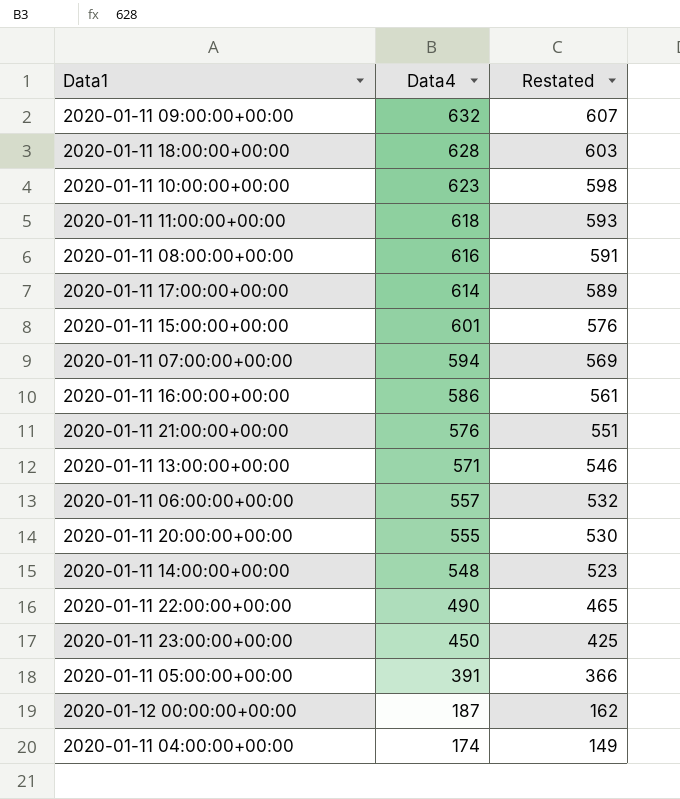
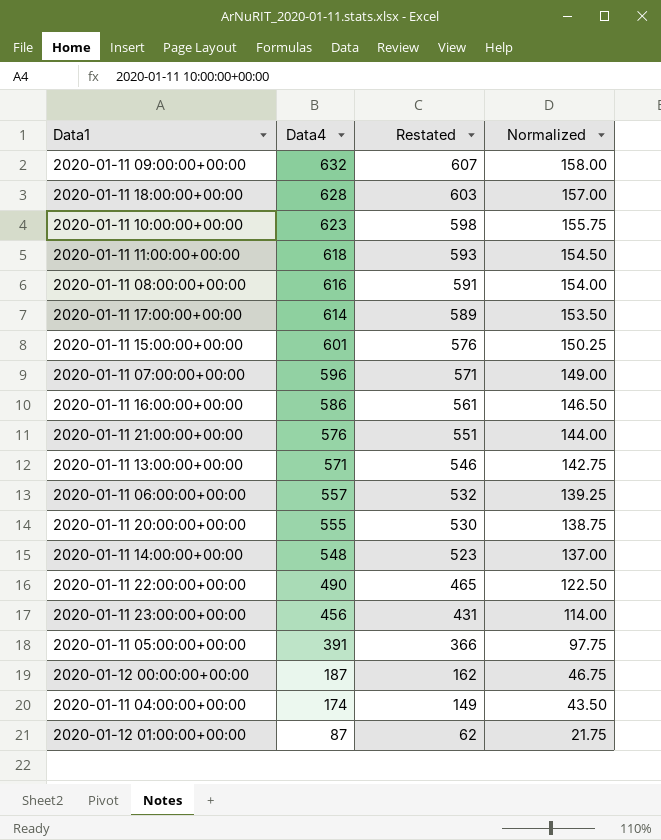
column Normalized | formula: none -> [Data4] * 0.25
2020-01-11 07:00:00+00:00 | Data4: 594 -> 596
2020-01-11 07:00:00+00:00 | Restated: 569 -> 571
2020-01-11 23:00:00+00:00 | Data4: 450 -> 456
2020-01-11 23:00:00+00:00 | Restated: 425 -> 431
row 2020-01-12 01:00:00+00:00: none -> 87 | 62 | 21.75

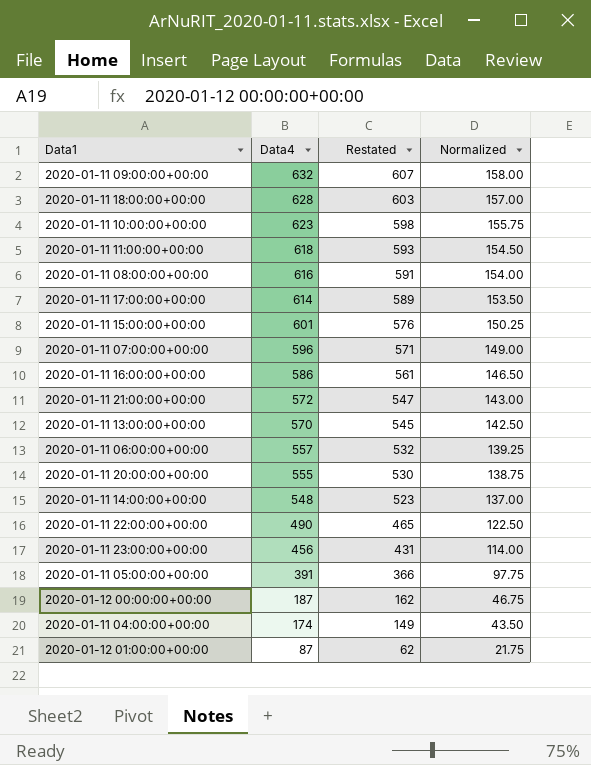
2020-01-11 21:00:00+00:00 | Data4: 576 -> 572
2020-01-11 21:00:00+00:00 | Restated: 551 -> 547
2020-01-11 21:00:00+00:00 | Normalized: 144.00 -> 143.00
2020-01-11 13:00:00+00:00 | Data4: 571 -> 570
2020-01-11 13:00:00+00:00 | Restated: 546 -> 545
2020-01-11 13:00:00+00:00 | Normalized: 142.75 -> 142.50

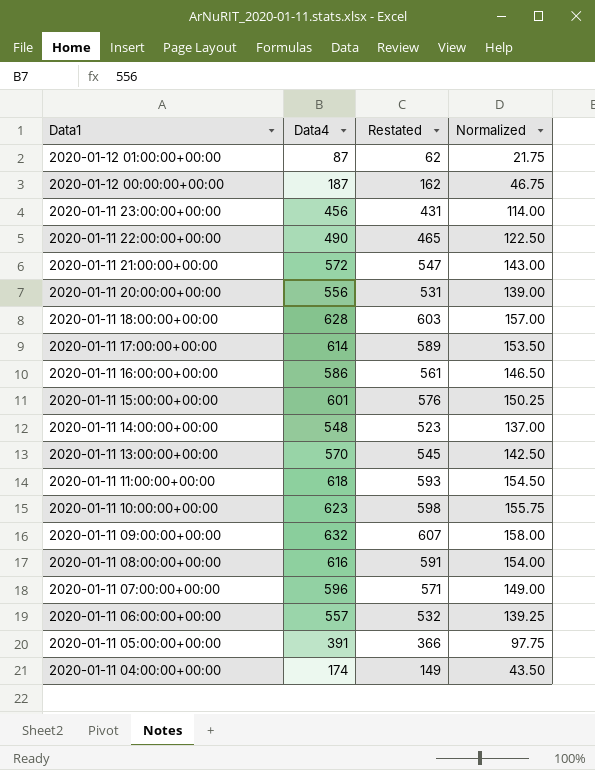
row order: Data4 descending -> Data1 descending
2020-01-11 20:00:00+00:00 | Data4: 555 -> 556
2020-01-11 20:00:00+00:00 | Restated: 530 -> 531
2020-01-11 20:00:00+00:00 | Normalized: 138.75 -> 139.00

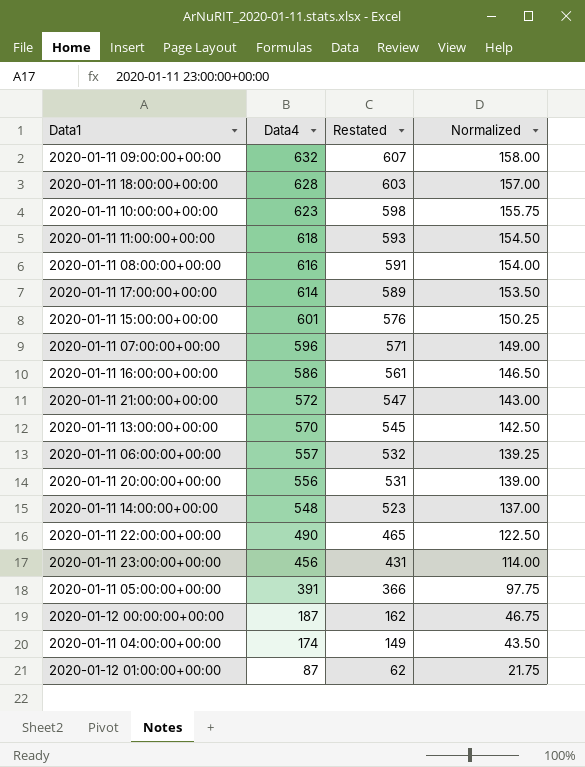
row order: Data1 descending -> Data4 descending

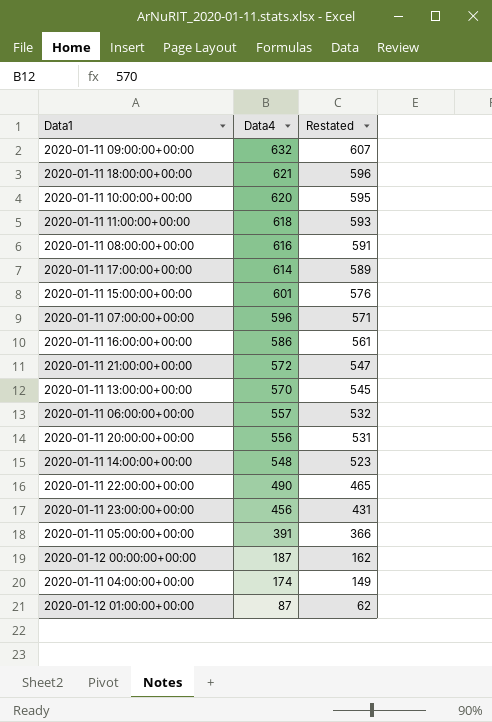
column Normalized | formula: [Data4] * 0.25 -> none
2020-01-11 18:00:00+00:00 | Data4: 628 -> 621
2020-01-11 18:00:00+00:00 | Restated: 603 -> 596
2020-01-11 10:00:00+00:00 | Data4: 623 -> 620
2020-01-11 10:00:00+00:00 | Restated: 598 -> 595

